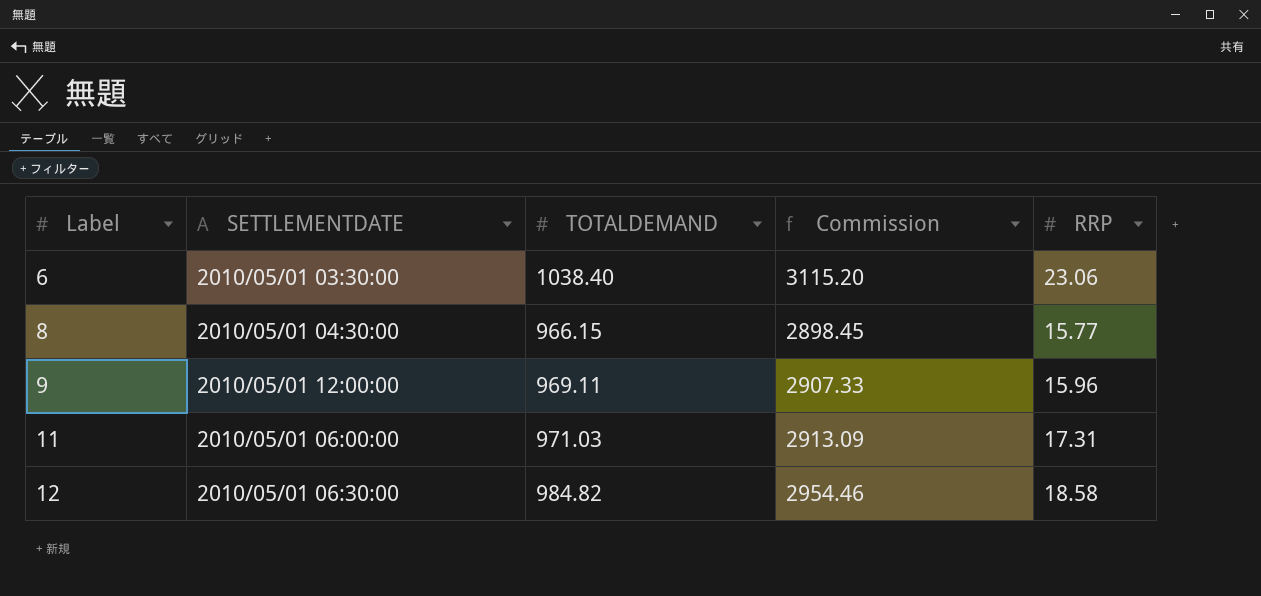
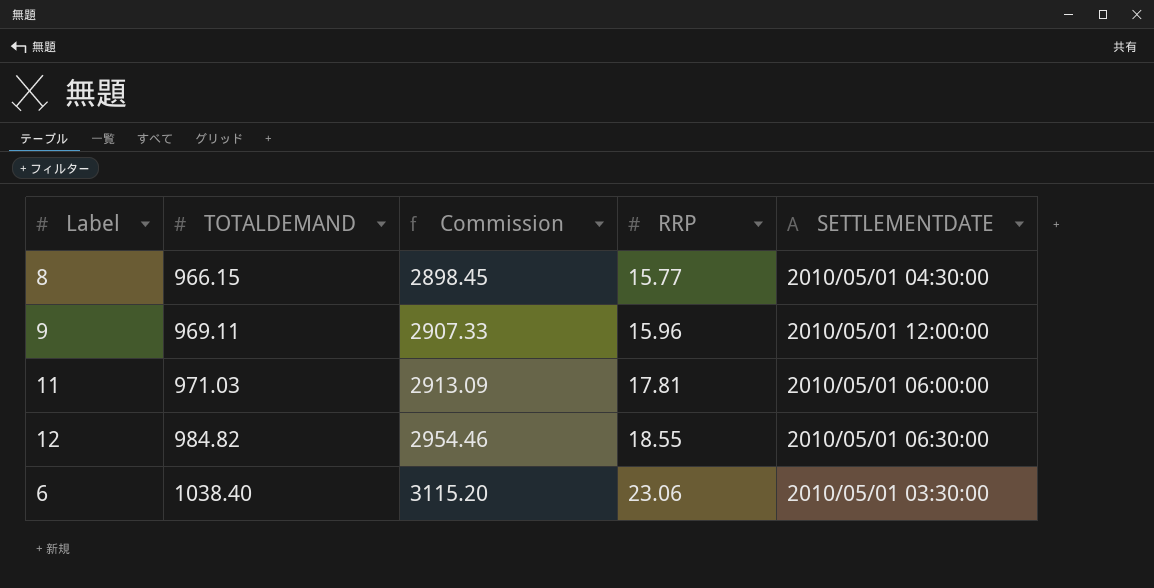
row order: Label ascending -> TOTALDEMAND ascending
column SETTLEMENTDATE | position: 2 -> 5
11 | RRP: 17.31 -> 17.81
12 | RRP: 18.58 -> 18.55

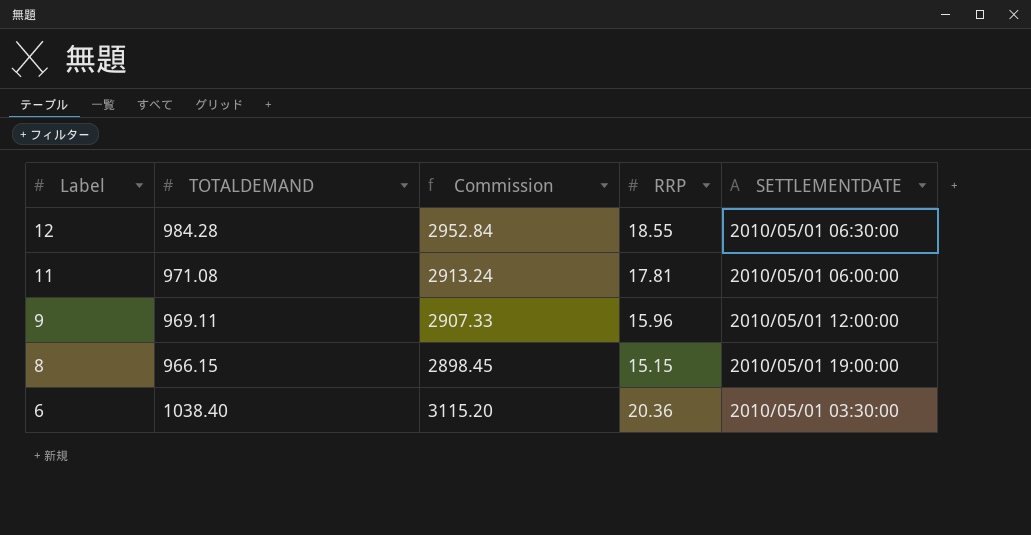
row order: TOTALDEMAND ascending -> Label descending
12 | TOTALDEMAND: 984.82 -> 984.28
12 | Commission: 2954.46 -> 2952.84
11 | TOTALDEMAND: 971.03 -> 971.08
11 | Commission: 2913.09 -> 2913.24
8 | RRP: 15.77 -> 15.15
8 | SETTLEMENTDATE: 2010/05/01 04:30:00 -> 2010/05/01 19:00:00
6 | RRP: 23.06 -> 20.36

